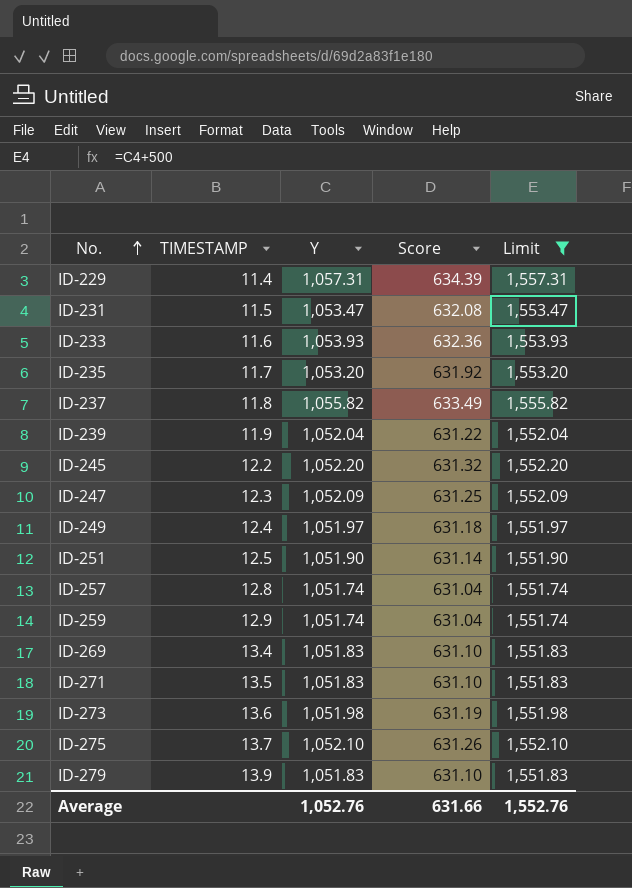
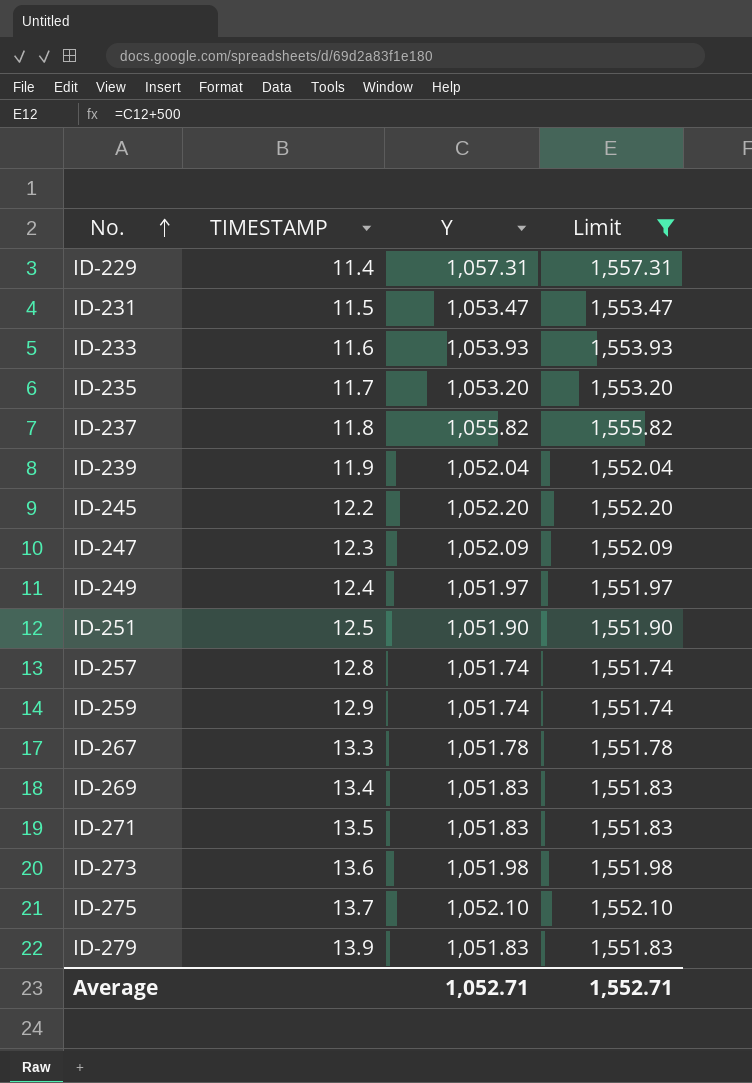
column Score | formula: [Y] * 0.6 -> none
row ID-267: none -> 13.3 | 1,051.78 | 1,551.78
Average | Y: 1,052.76 -> 1,052.71
Average | Limit: 1,552.76 -> 1,552.71

